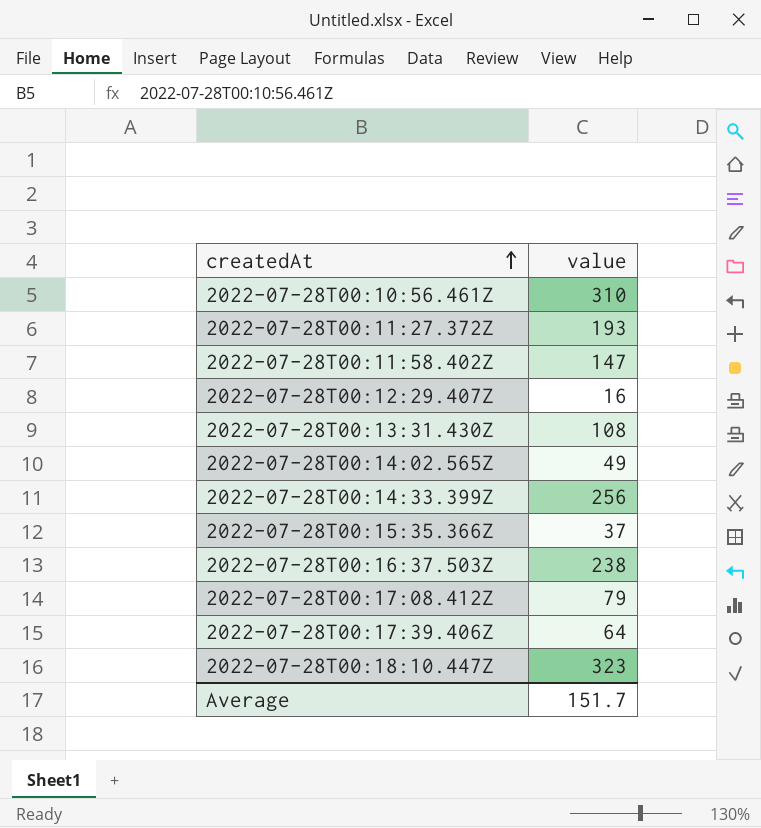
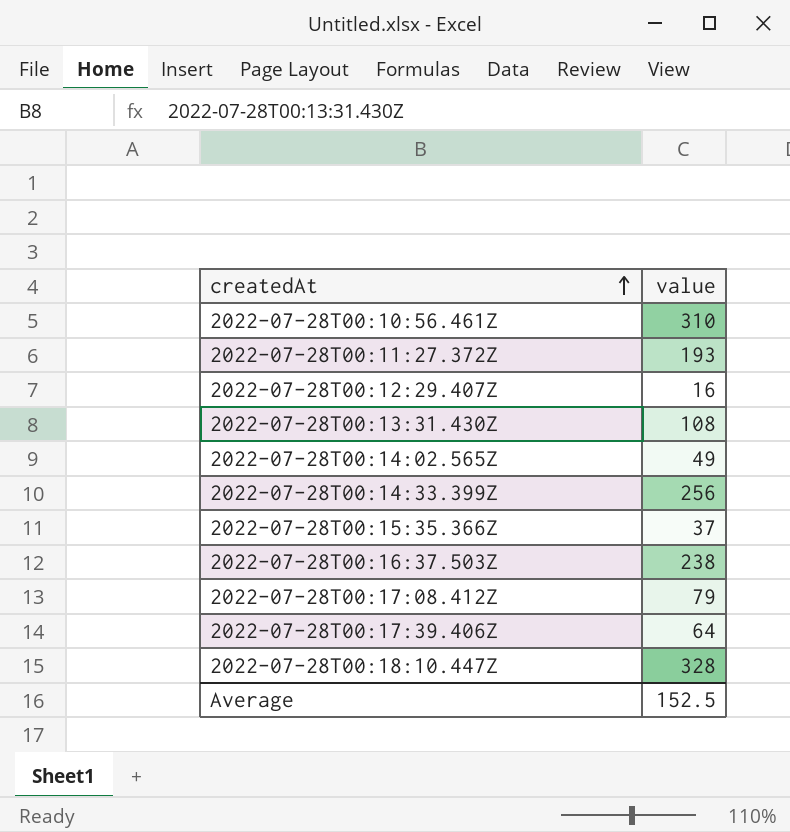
row 2022-07-28T00:11:58.402Z: 147 -> none
2022-07-28T00:18:10.447Z | value: 323 -> 328
Average | value: 151.7 -> 152.5

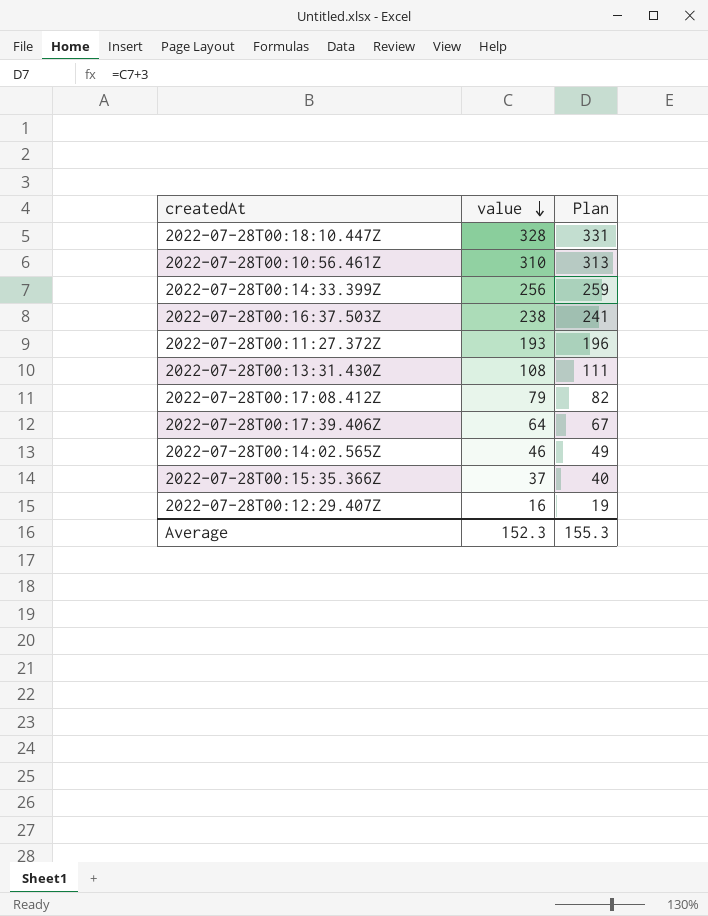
row order: createdAt ascending -> value descending
column Plan | formula: none -> [value] + 3
2022-07-28T00:14:02.565Z | value: 49 -> 46
Average | value: 152.5 -> 152.3

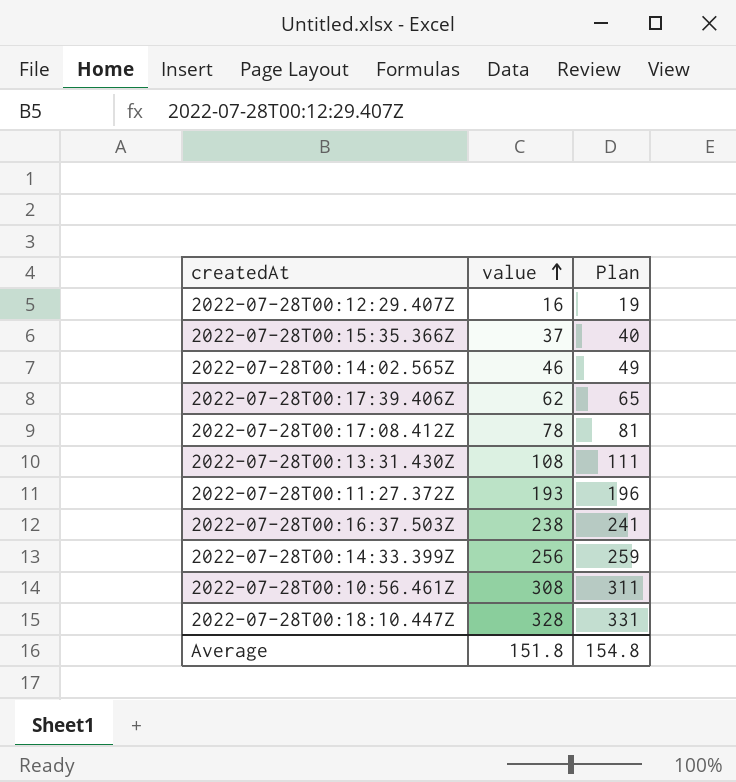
row order: value descending -> value ascending
2022-07-28T00:17:39.406Z | value: 64 -> 62
2022-07-28T00:17:39.406Z | Plan: 67 -> 65
2022-07-28T00:17:08.412Z | value: 79 -> 78
2022-07-28T00:17:08.412Z | Plan: 82 -> 81
2022-07-28T00:10:56.461Z | value: 310 -> 308
2022-07-28T00:10:56.461Z | Plan: 313 -> 311
Average | value: 152.3 -> 151.8
Average | Plan: 155.3 -> 154.8

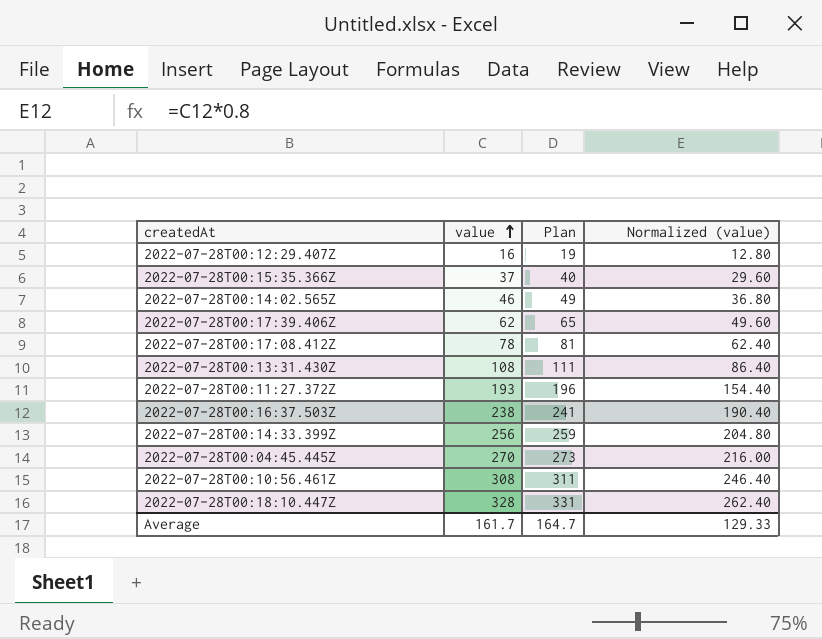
column Normalized (value) | formula: none -> [value] * 0.8
row 2022-07-28T00:04:45.445Z: none -> 270 | 273 | 216.00
Average | value: 151.8 -> 161.7
Average | Plan: 154.8 -> 164.7

